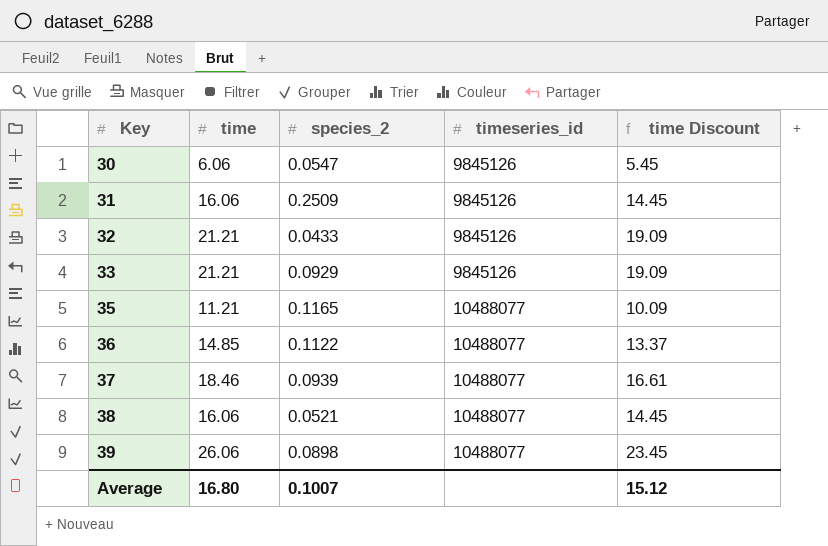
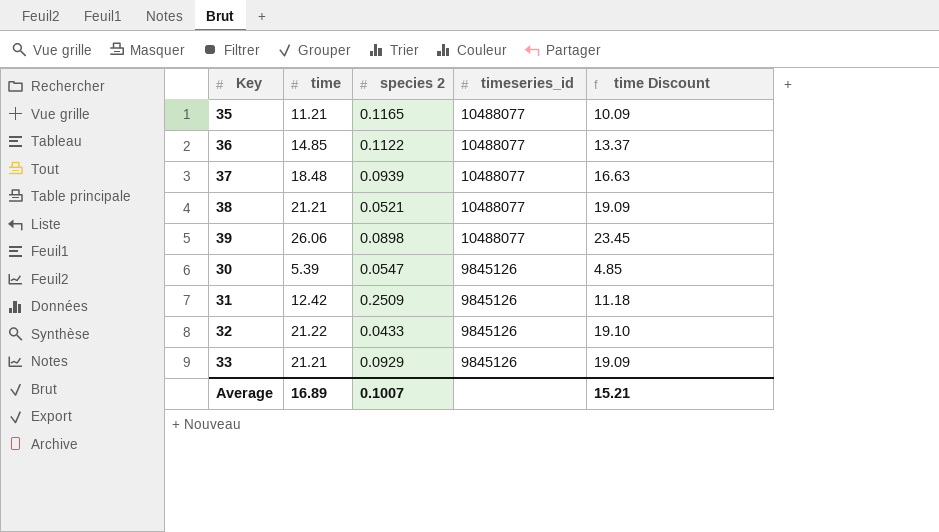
row order: Key ascending -> timeseries_id descending
column name: species_2 -> species 2
37 | time: 18.46 -> 18.48
37 | time Discount: 16.61 -> 16.63
38 | time: 16.06 -> 21.21
38 | time Discount: 14.45 -> 19.09
30 | time: 6.06 -> 5.39
30 | time Discount: 5.45 -> 4.85
31 | time: 16.06 -> 12.42
31 | time Discount: 14.45 -> 11.18
32 | time: 21.21 -> 21.22
32 | time Discount: 19.09 -> 19.10
Average | time: 16.80 -> 16.89
Average | time Discount: 15.12 -> 15.21

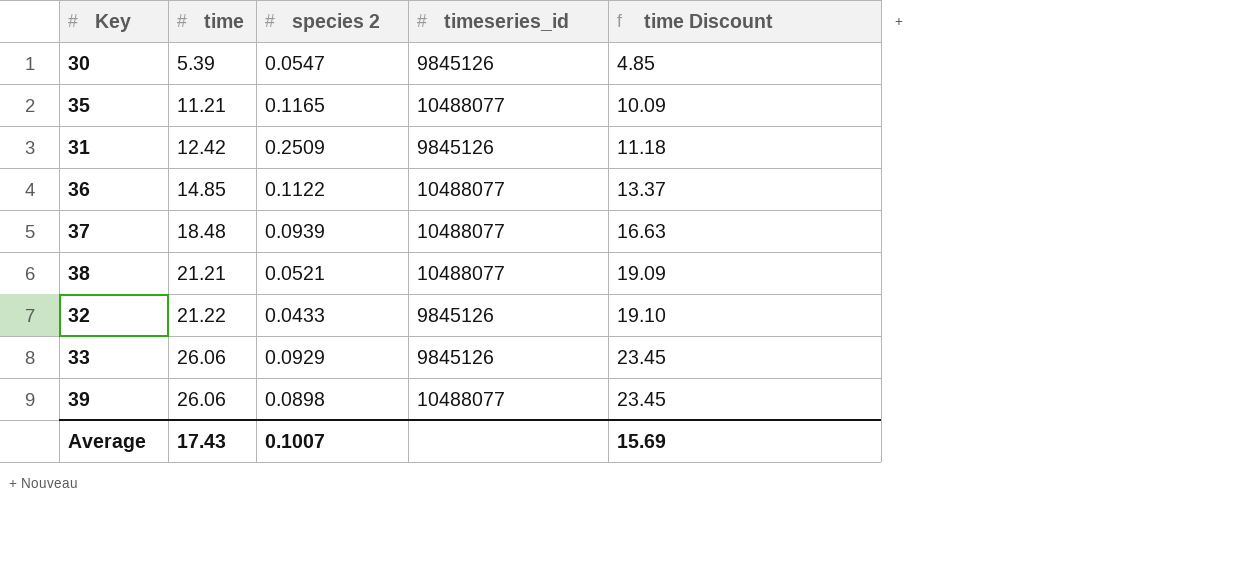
row order: timeseries_id descending -> time ascending
33 | time: 21.21 -> 26.06
33 | time Discount: 19.09 -> 23.45
Average | time: 16.89 -> 17.43
Average | time Discount: 15.21 -> 15.69

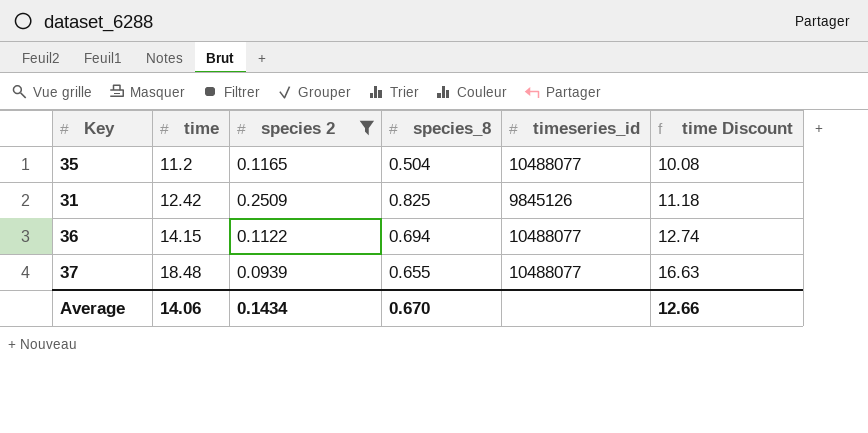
filter: none -> species 2 >= 0.0939
column species_8 | position: none -> 4
35 | time: 11.21 -> 11.2
35 | time Discount: 10.09 -> 10.08
36 | time: 14.85 -> 14.15
36 | time Discount: 13.37 -> 12.74
Average | time: 17.43 -> 14.06
Average | species 2: 0.1007 -> 0.1434
Average | time Discount: 15.69 -> 12.66

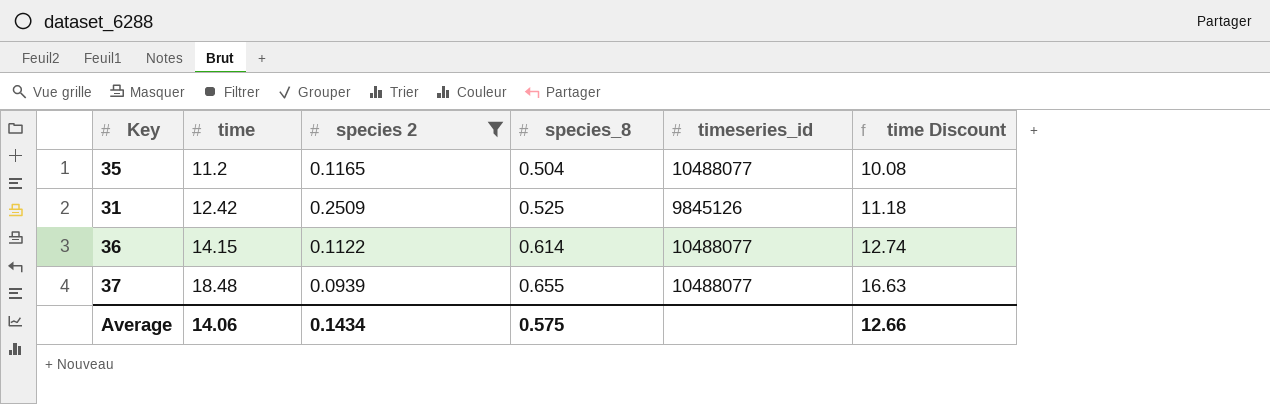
31 | species_8: 0.825 -> 0.525
36 | species_8: 0.694 -> 0.614
Average | species_8: 0.670 -> 0.575

